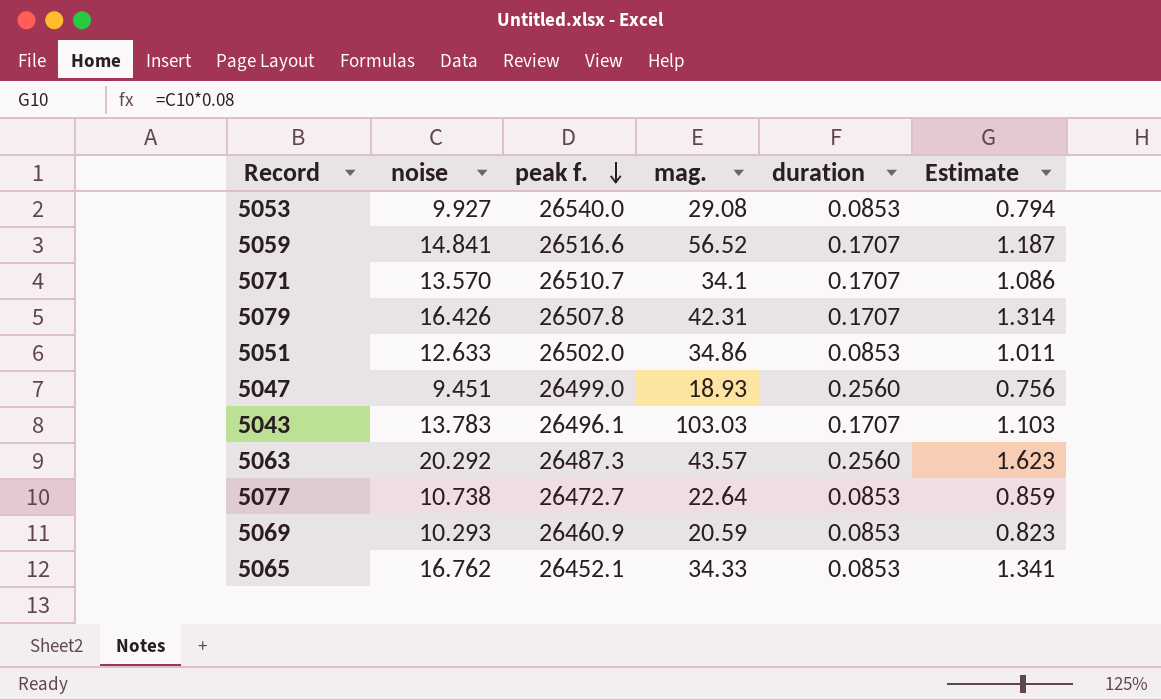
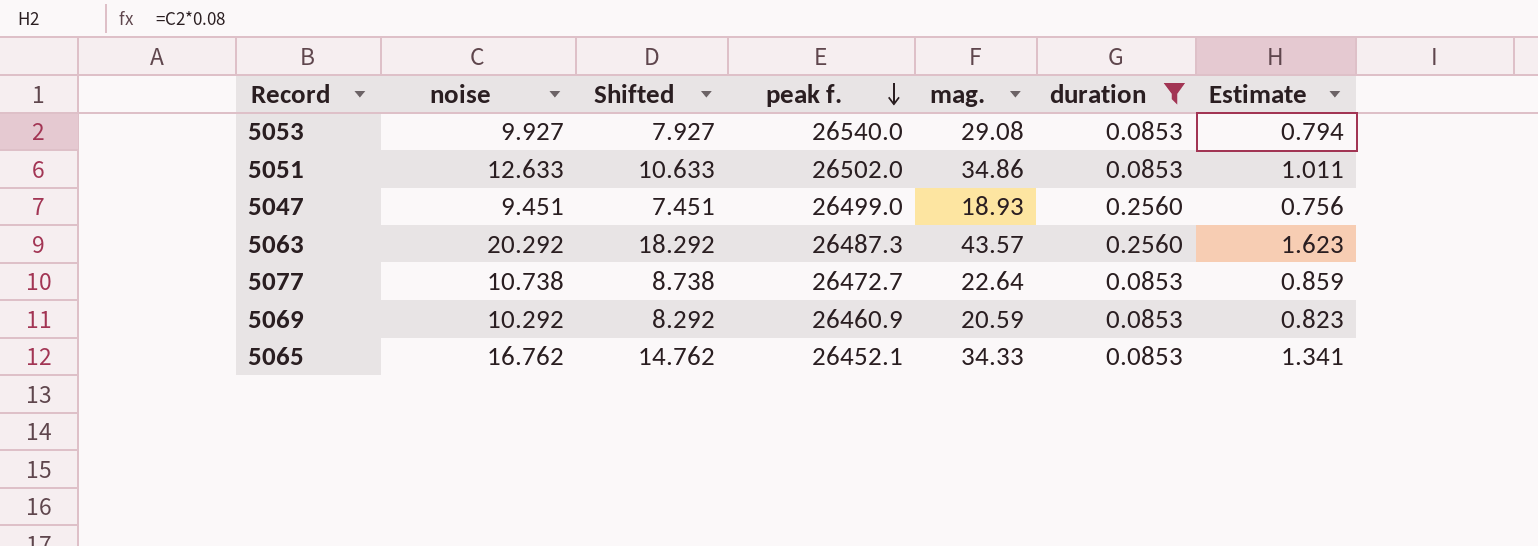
filter: none -> duration != 0.1707
column Shifted | formula: none -> [noise] - 2
5069 | noise: 10.293 -> 10.292

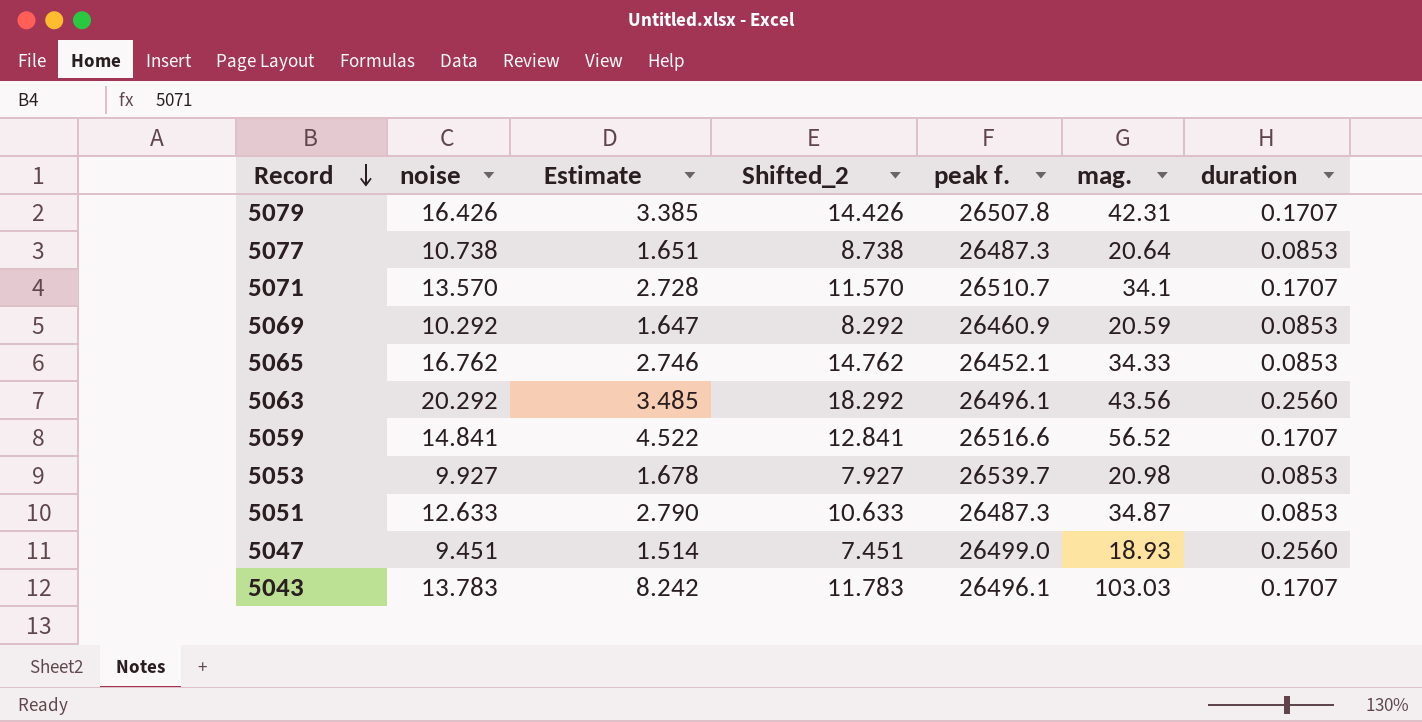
filter: duration != 0.1707 -> none
row order: peak f. descending -> Record descending
column Estimate | formula: [noise] * 0.08 -> [mag.] * 0.08
column Estimate | position: 7 -> 3
column name: Shifted -> Shifted_2
5077 | peak f.: 26472.7 -> 26487.3
5077 | mag.: 22.64 -> 20.64
5063 | peak f.: 26487.3 -> 26496.1
5063 | mag.: 43.57 -> 43.56
5053 | peak f.: 26540.0 -> 26539.7
5053 | mag.: 29.08 -> 20.98
5051 | peak f.: 26502.0 -> 26487.3
5051 | mag.: 34.86 -> 34.87

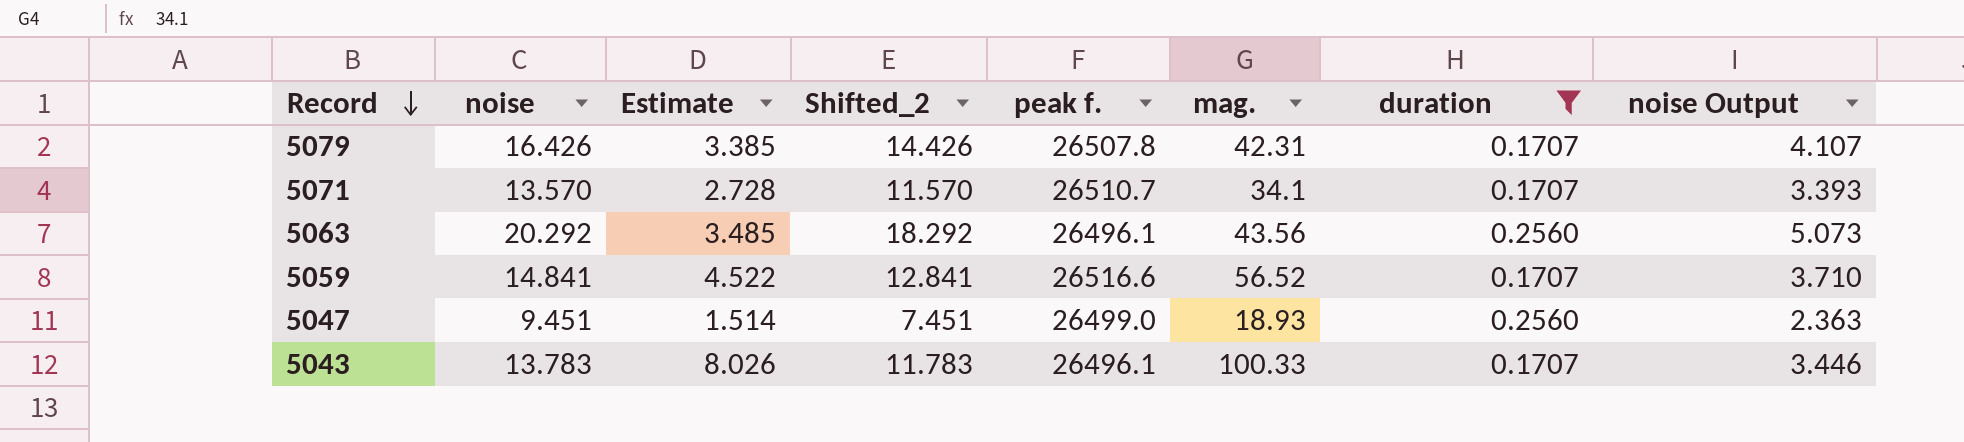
filter: none -> duration != 0.0853
column noise Output | formula: none -> [noise] * 0.25
5043 | Estimate: 8.242 -> 8.026
5043 | mag.: 103.03 -> 100.33

